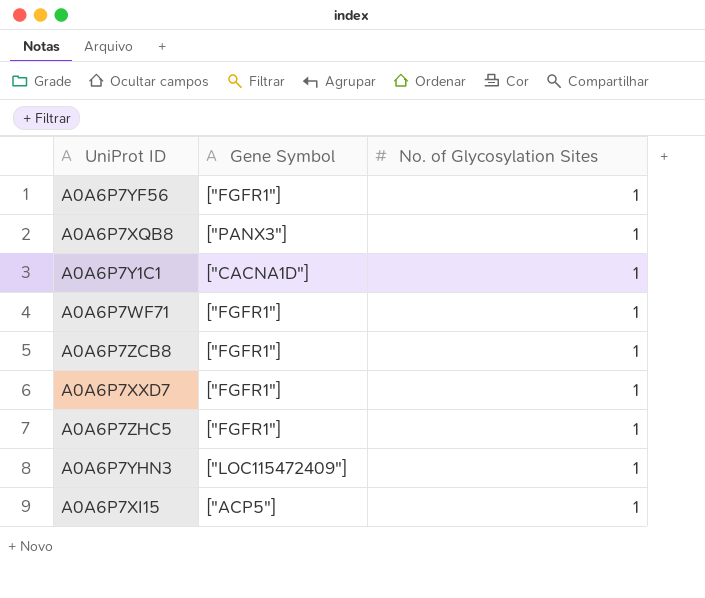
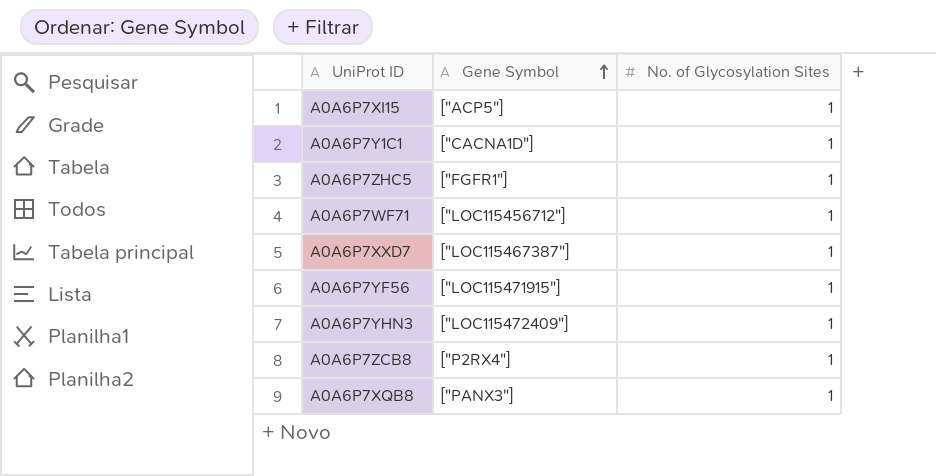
row order: none -> Gene Symbol ascending
A0A6P7WF71 | Gene Symbol: ["FGFR1"] -> ["LOC115456712"]
A0A6P7XXD7 | Gene Symbol: ["FGFR1"] -> ["LOC115467387"]
A0A6P7YF56 | Gene Symbol: ["FGFR1"] -> ["LOC115471915"]
A0A6P7ZCB8 | Gene Symbol: ["FGFR1"] -> ["P2RX4"]

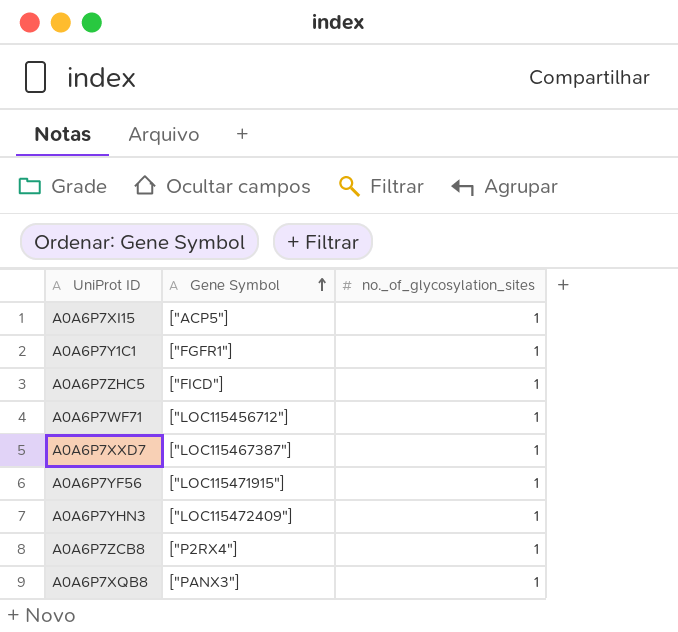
column name: No. of Glycosylation Sites -> no._of_glycosylation_sites
A0A6P7Y1C1 | Gene Symbol: ["CACNA1D"] -> ["FGFR1"]
A0A6P7ZHC5 | Gene Symbol: ["FGFR1"] -> ["FICD"]

